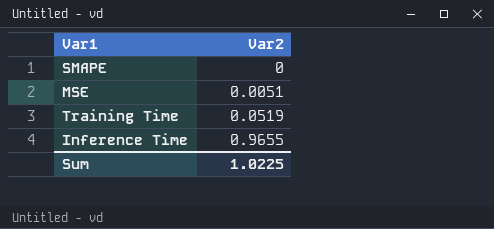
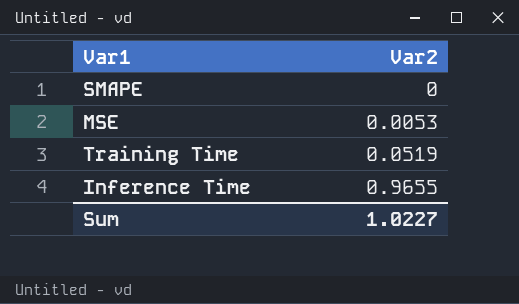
MSE | Var2: 0.0051 -> 0.0053
Sum | Var2: 1.0225 -> 1.0227

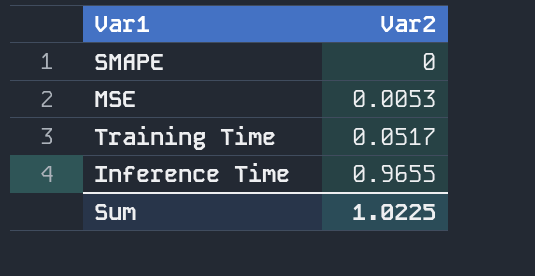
Training Time | Var2: 0.0519 -> 0.0517
Sum | Var2: 1.0227 -> 1.0225

